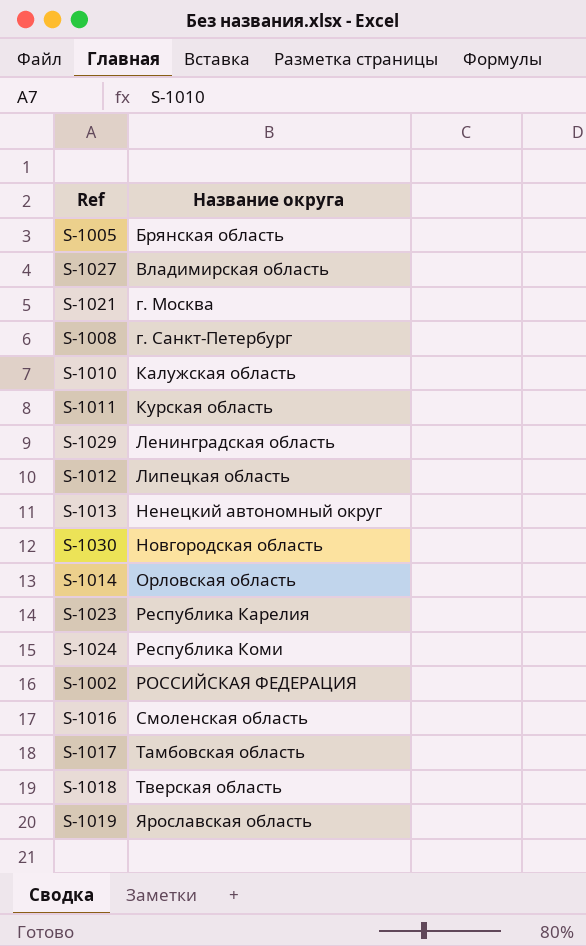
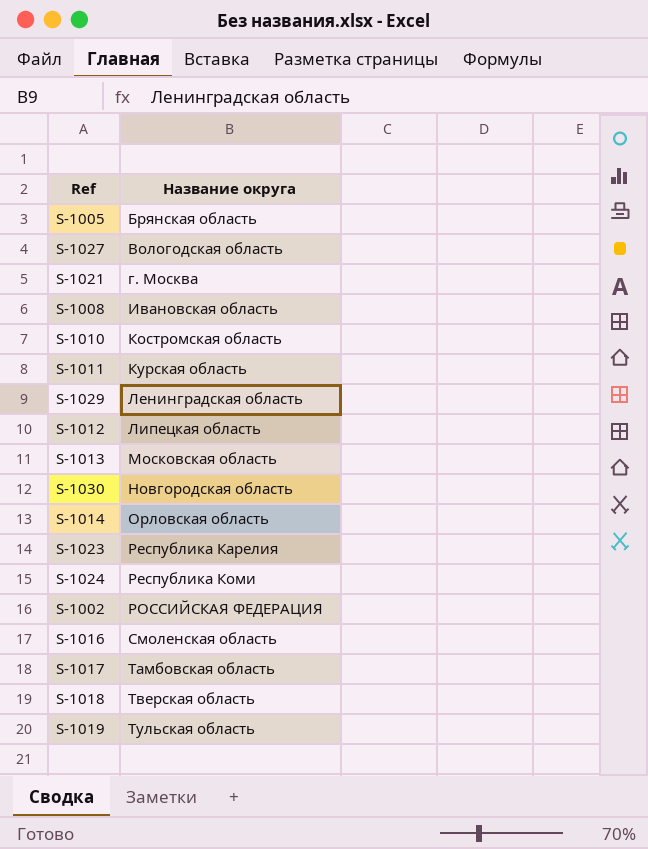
S-1027 | Название округа: Владимирская область -> Вологодская область
S-1008 | Название округа: г. Санкт-Петербург -> Ивановская область
S-1010 | Название округа: Калужская область -> Костромская область
S-1013 | Название округа: Ненецкий автономный округ -> Московская область
S-1019 | Название округа: Ярославская область -> Тульская область

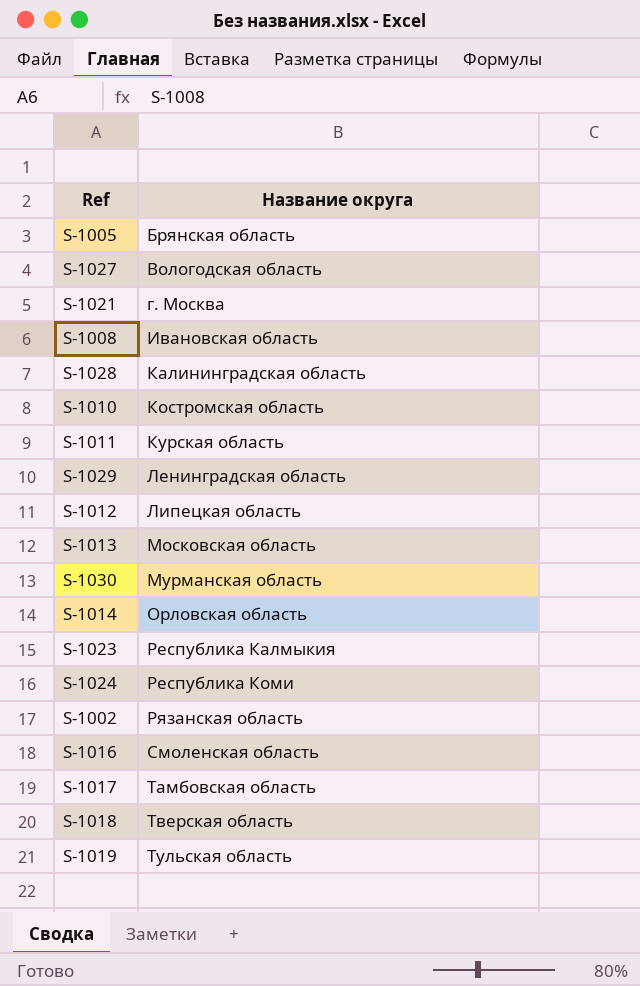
row S-1028: none -> Калининградская область
S-1030 | Название округа: Новгородская область -> Мурманская область
S-1023 | Название округа: Республика Карелия -> Республика Калмыкия
S-1002 | Название округа: РОССИЙСКАЯ ФЕДЕРАЦИЯ -> Рязанская область

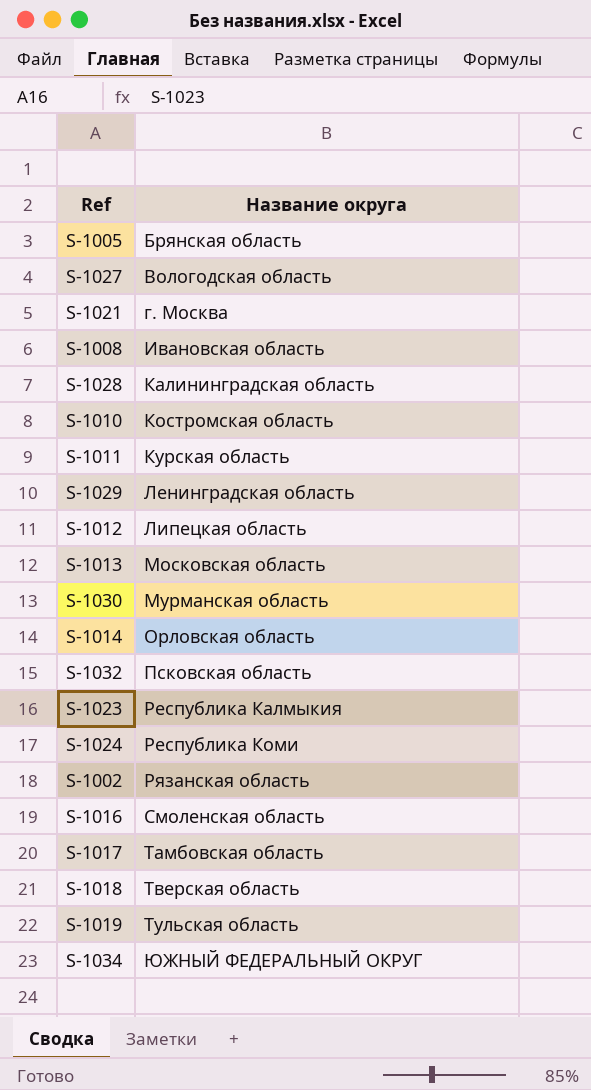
row S-1032: none -> Псковская область
row S-1034: none -> ЮЖНЫЙ ФЕДЕРАЛЬНЫЙ ОКРУГ

